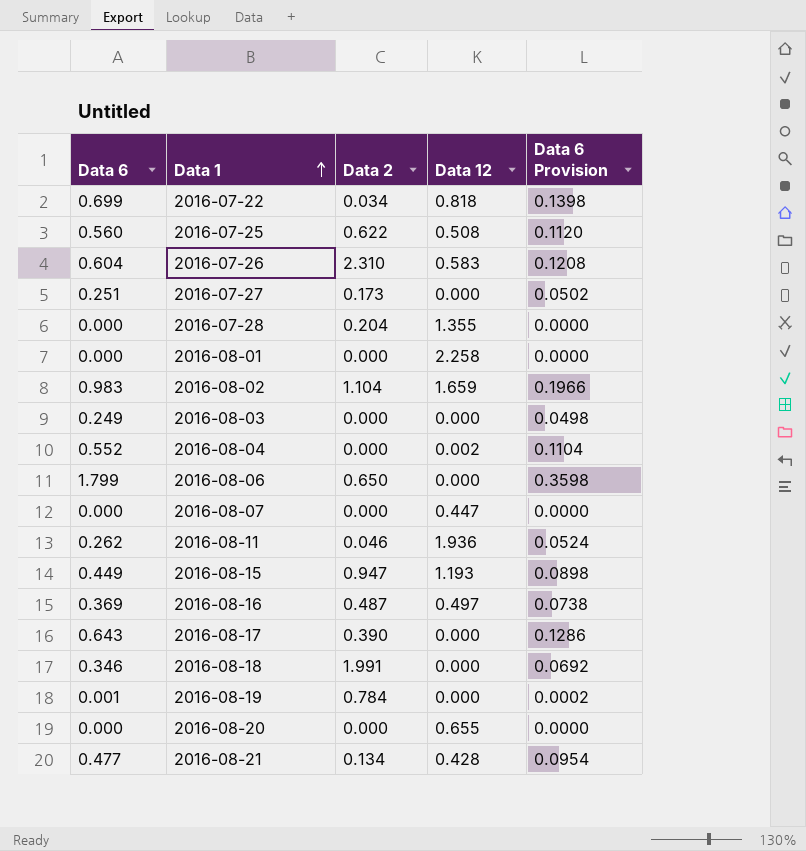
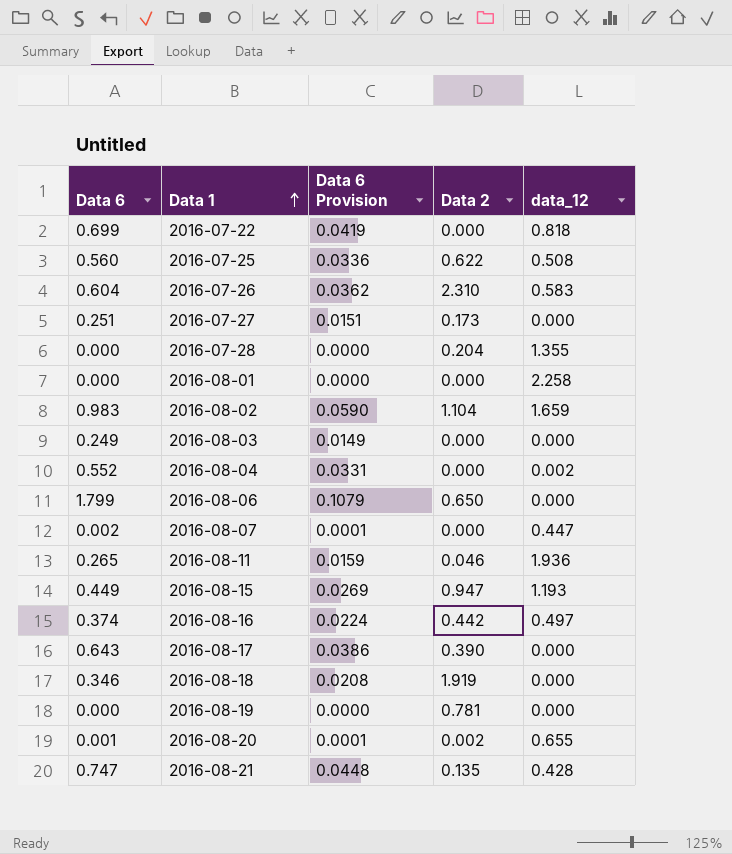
column Data 6 Provision | formula: [Data 6] * 0.2 -> [Data 6] * 0.06
column Data 6 Provision | position: 5 -> 3
column name: Data 12 -> data_12
2016-07-22 | Data 2: 0.034 -> 0.000
2016-08-07 | Data 6: 0.000 -> 0.002
2016-08-11 | Data 6: 0.262 -> 0.265
2016-08-16 | Data 6: 0.369 -> 0.374
2016-08-16 | Data 2: 0.487 -> 0.442
2016-08-18 | Data 2: 1.991 -> 1.919
2016-08-19 | Data 6: 0.001 -> 0.000
2016-08-19 | Data 2: 0.784 -> 0.781
2016-08-20 | Data 6: 0.000 -> 0.001
2016-08-20 | Data 2: 0.000 -> 0.002
2016-08-21 | Data 6: 0.477 -> 0.747
2016-08-21 | Data 2: 0.134 -> 0.135

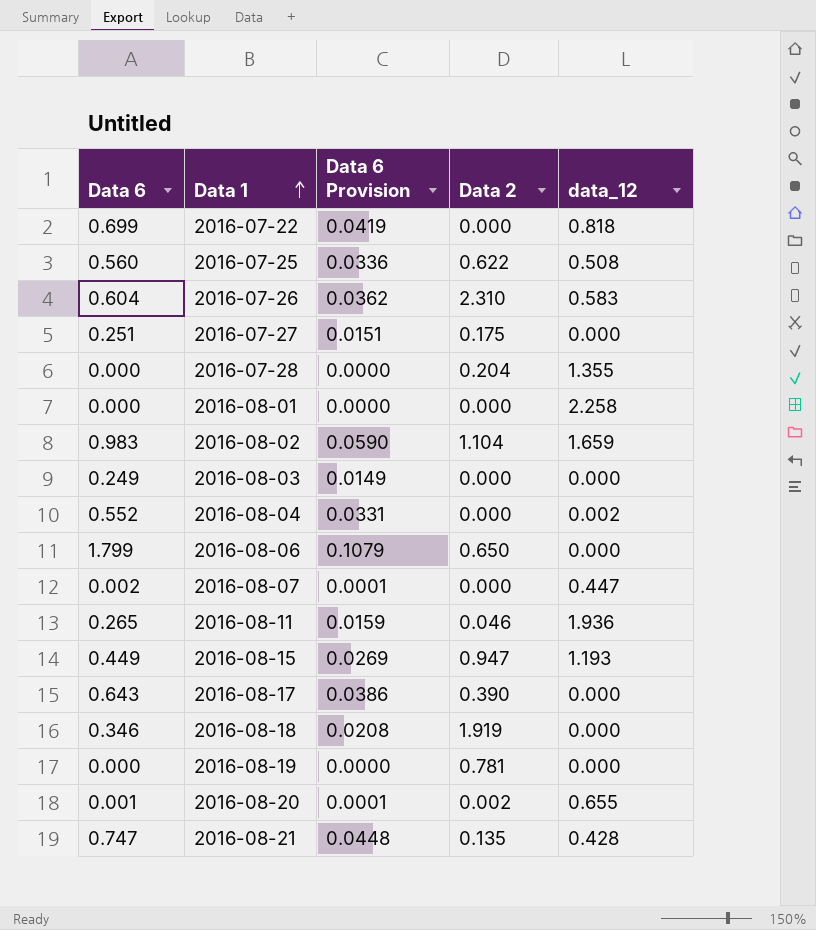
row 2016-08-16: 0.374 | 0.0224 | 0.442 | 0.497 -> none
2016-07-27 | Data 2: 0.173 -> 0.175

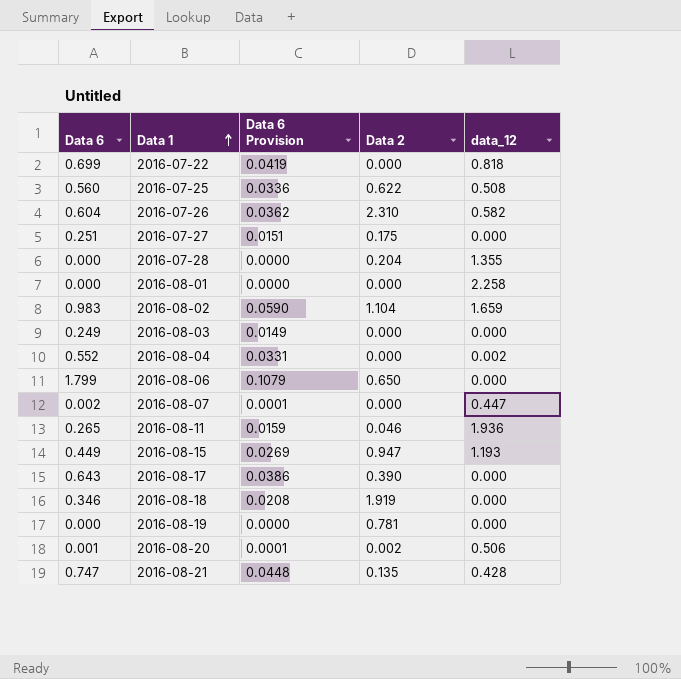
2016-07-26 | data_12: 0.583 -> 0.582
2016-08-20 | data_12: 0.655 -> 0.506

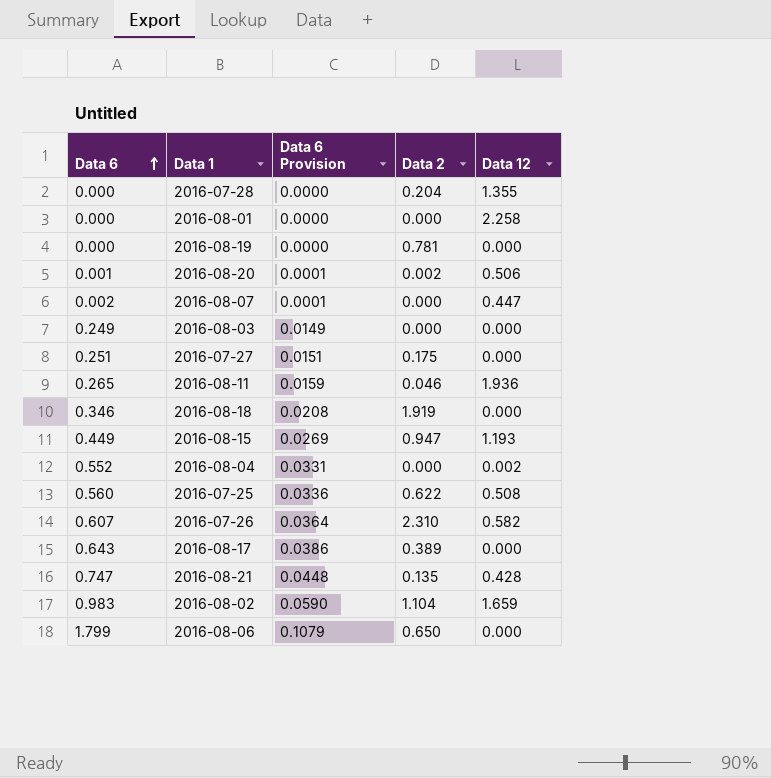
row order: Data 1 ascending -> Data 6 ascending
column name: data_12 -> Data 12
row 2016-07-22: 0.699 | 0.0419 | 0.000 | 0.818 -> none
2016-07-26 | Data 6: 0.604 -> 0.607
2016-07-26 | Data 6 Provision: 0.0362 -> 0.0364
2016-08-17 | Data 2: 0.390 -> 0.389

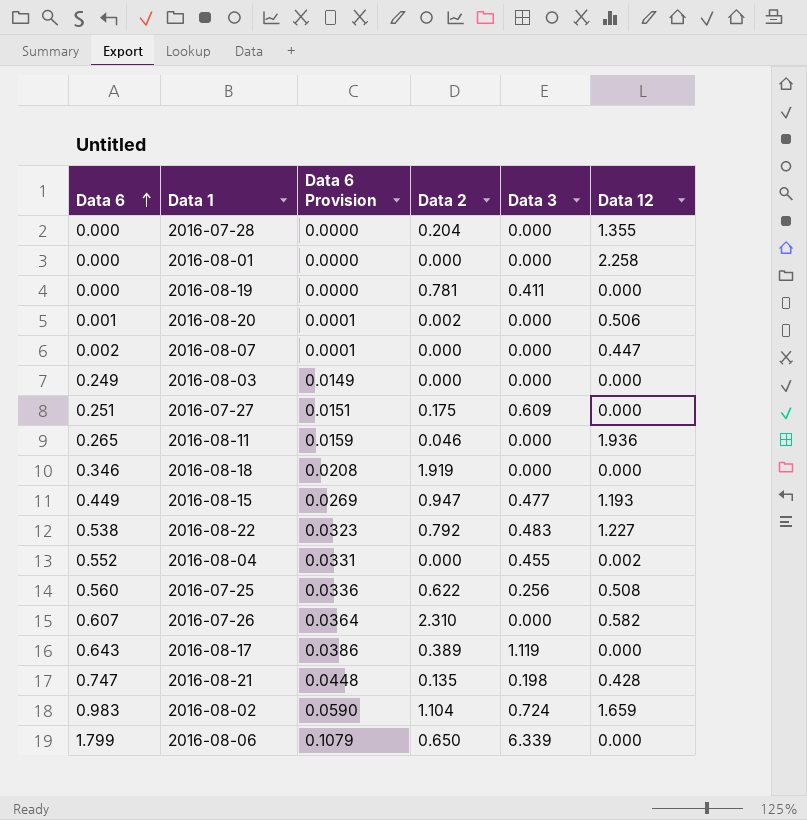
column Data 3 | position: none -> 5
row 2016-08-22: none -> 0.538 | 0.0323 | 0.792 | 0.483 | 1.227

